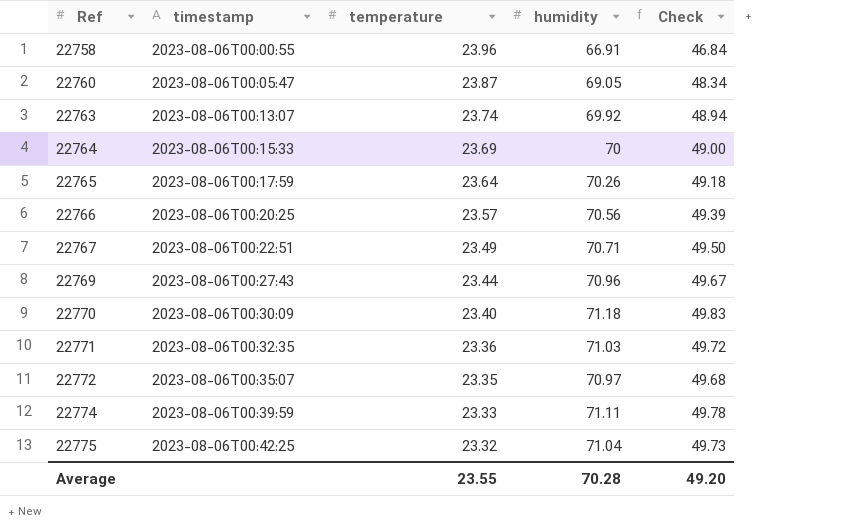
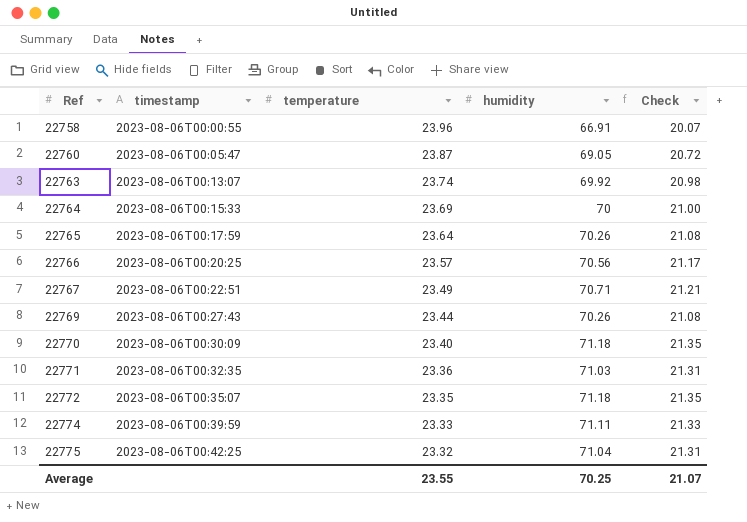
column Check | formula: [humidity] * 0.7 -> [humidity] * 0.3
22769 | humidity: 70.96 -> 70.26
22772 | humidity: 70.97 -> 71.18
Average | humidity: 70.28 -> 70.25
Average | Check: 49.20 -> 21.07

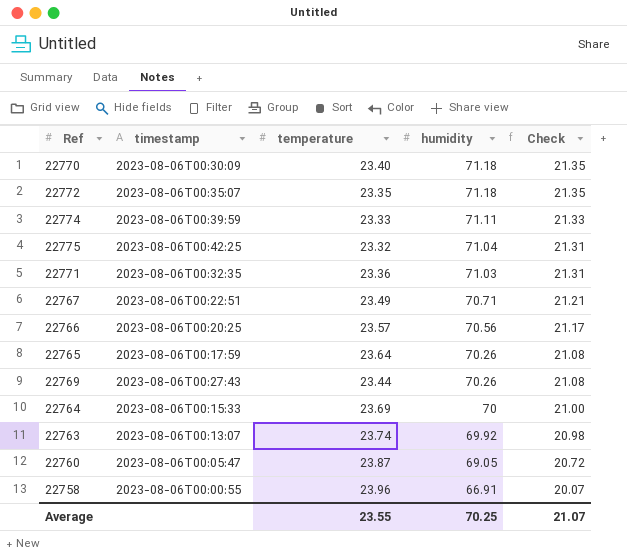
row order: Ref ascending -> humidity descending

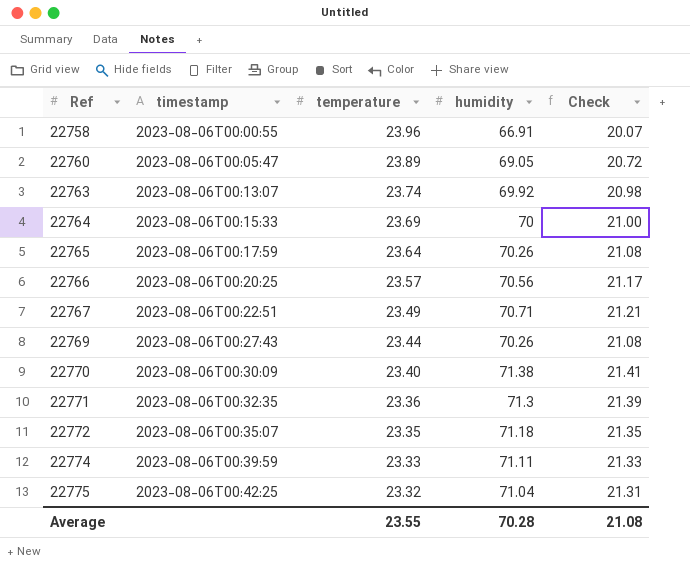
row order: humidity descending -> Ref ascending
22760 | temperature: 23.87 -> 23.89
22770 | humidity: 71.18 -> 71.38
22770 | Check: 21.35 -> 21.41
22771 | humidity: 71.03 -> 71.3
22771 | Check: 21.31 -> 21.39
Average | humidity: 70.25 -> 70.28
Average | Check: 21.07 -> 21.08

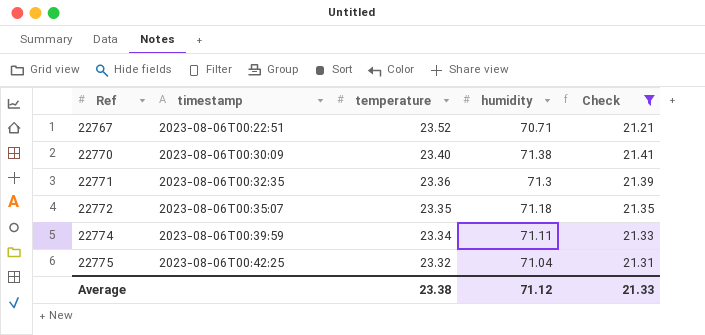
filter: none -> Check >= 21.21
22767 | temperature: 23.49 -> 23.52
22774 | temperature: 23.33 -> 23.34
Average | temperature: 23.55 -> 23.38
Average | humidity: 70.28 -> 71.12
Average | Check: 21.08 -> 21.33

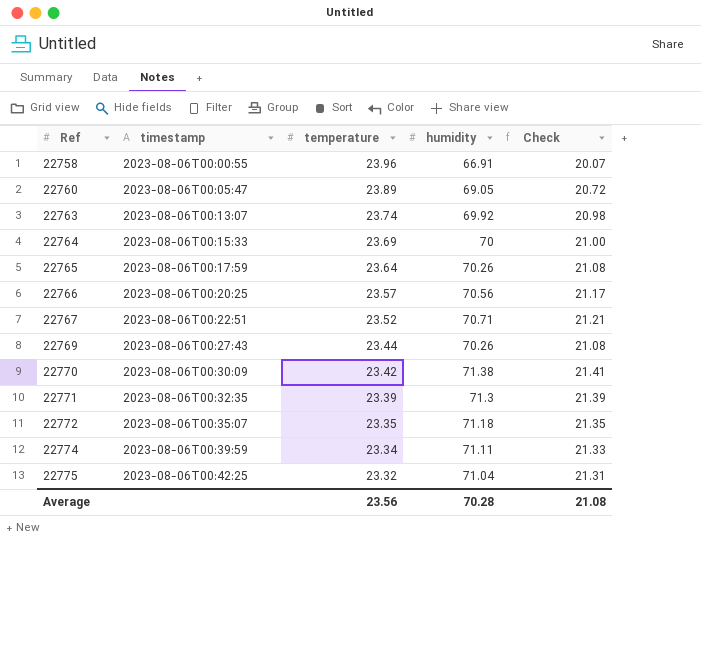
filter: Check >= 21.21 -> none
22770 | temperature: 23.40 -> 23.42
22771 | temperature: 23.36 -> 23.39
Average | temperature: 23.38 -> 23.56
Average | humidity: 71.12 -> 70.28
Average | Check: 21.33 -> 21.08

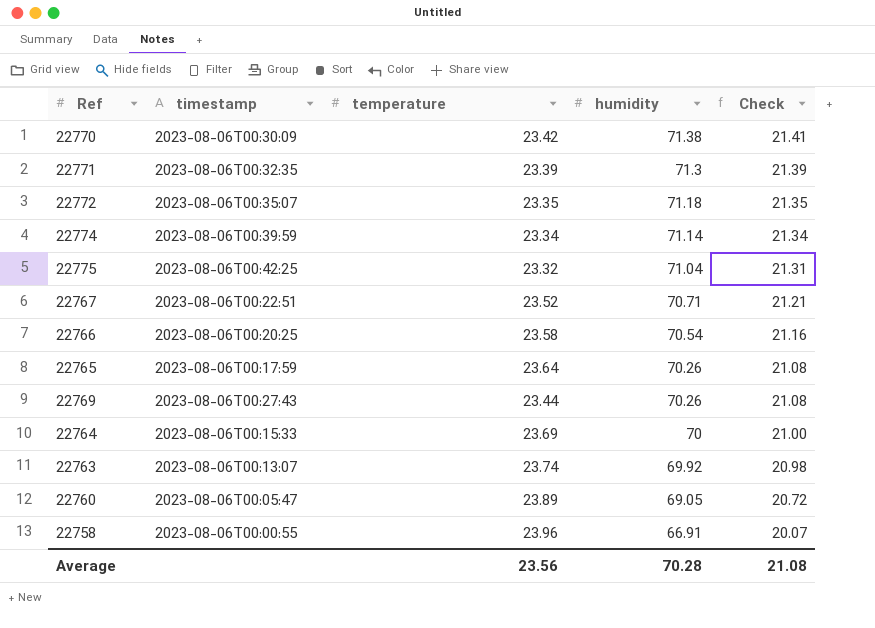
row order: Ref ascending -> humidity descending
22774 | humidity: 71.11 -> 71.14
22774 | Check: 21.33 -> 21.34
22766 | temperature: 23.57 -> 23.58
22766 | humidity: 70.56 -> 70.54
22766 | Check: 21.17 -> 21.16

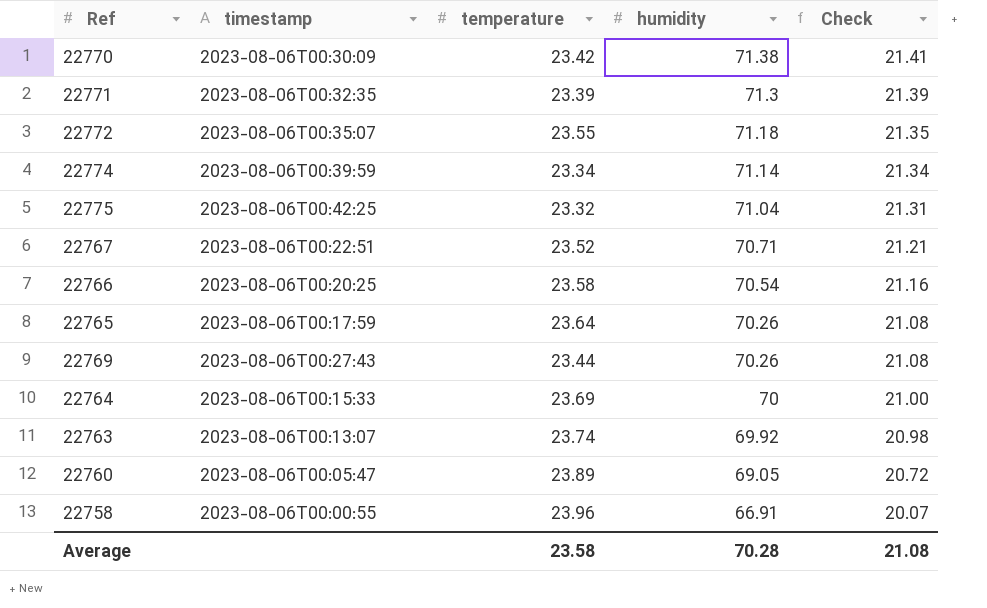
22772 | temperature: 23.35 -> 23.55
Average | temperature: 23.56 -> 23.58

